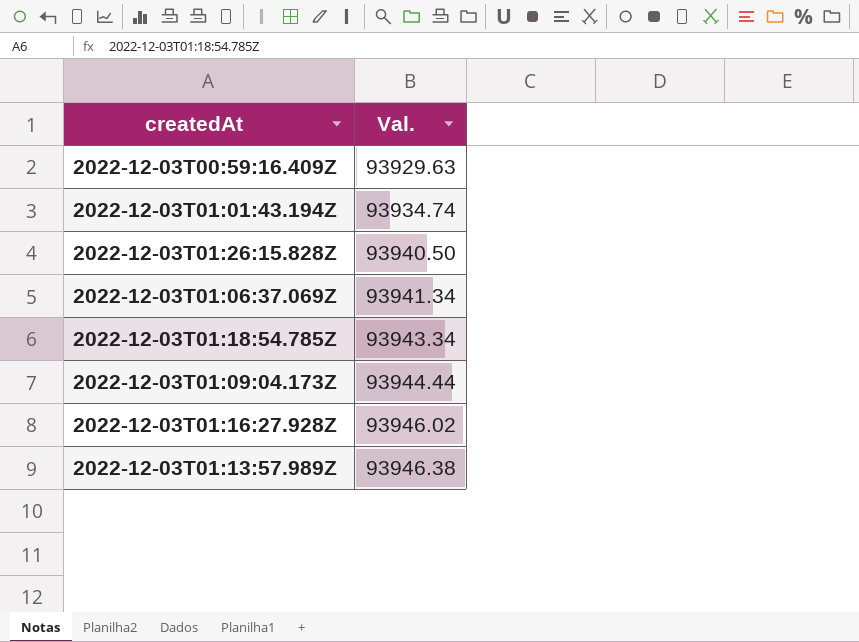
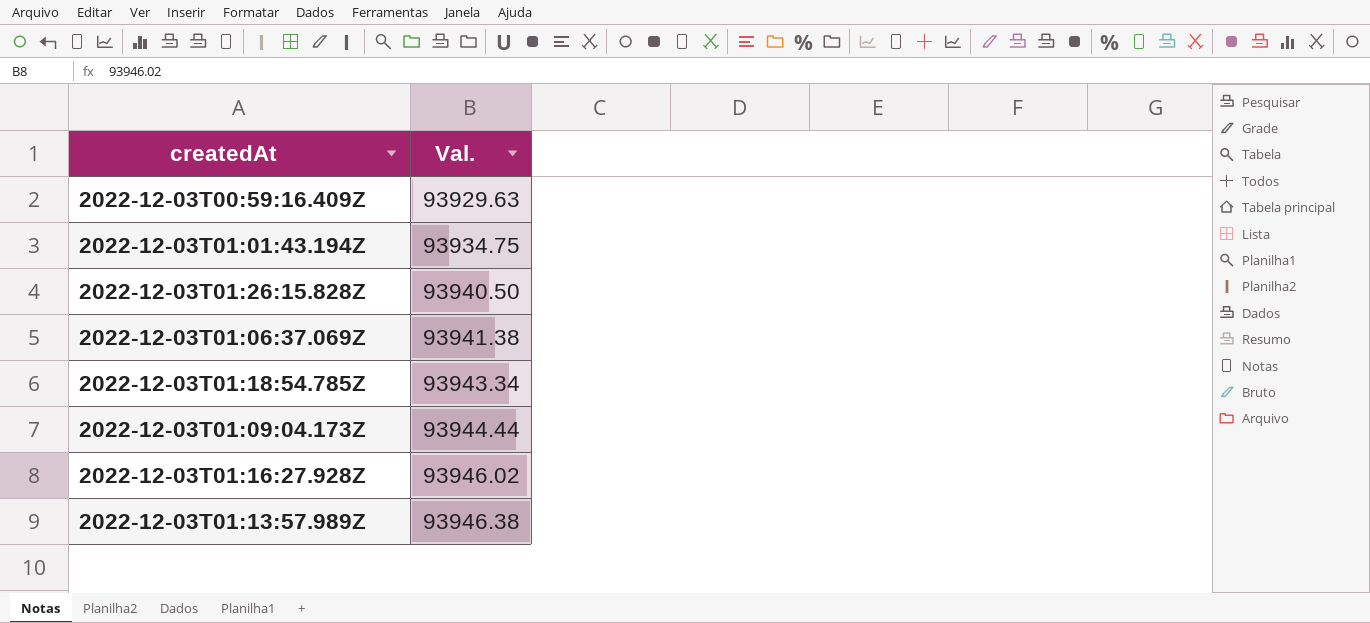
2022-12-03T01:01:43.194Z | Val.: 93934.74 -> 93934.75
2022-12-03T01:06:37.069Z | Val.: 93941.34 -> 93941.38

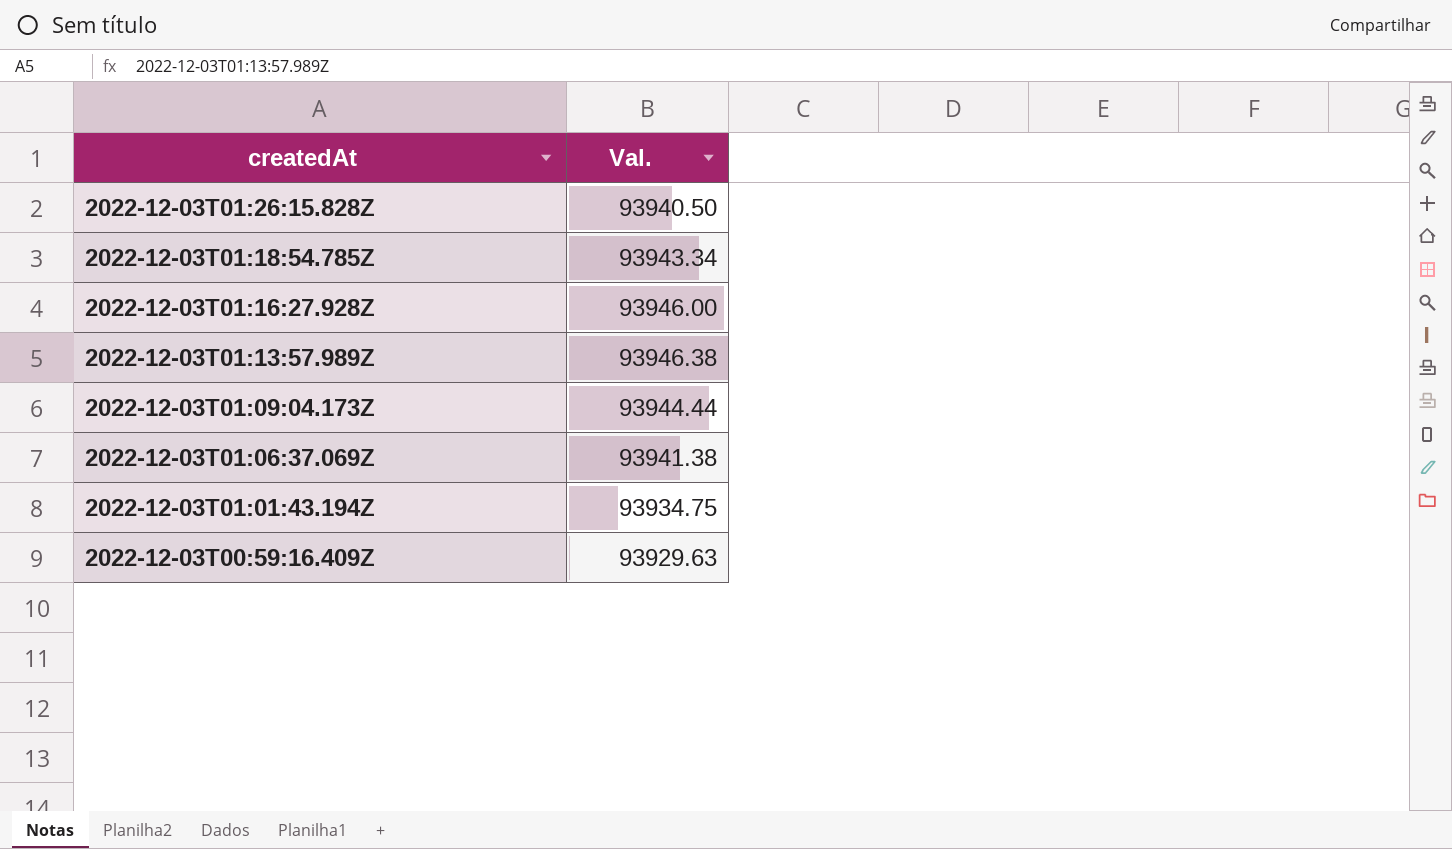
row order: Val. ascending -> createdAt descending
2022-12-03T01:16:27.928Z | Val.: 93946.02 -> 93946.00

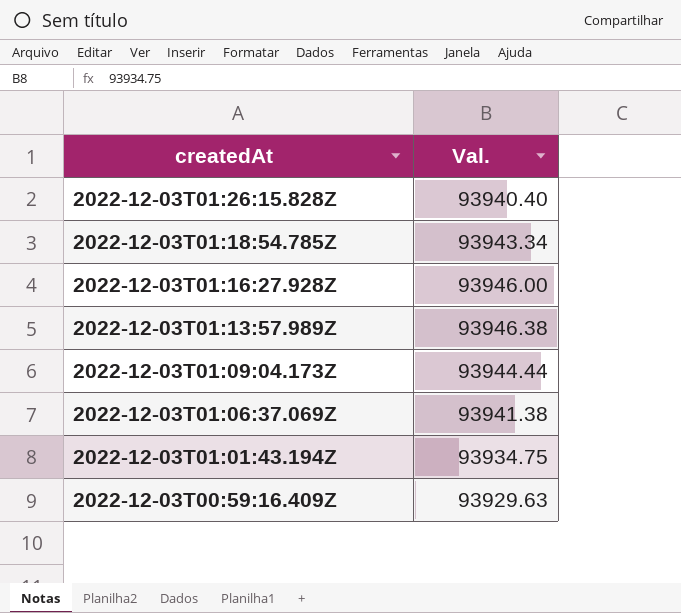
2022-12-03T01:26:15.828Z | Val.: 93940.50 -> 93940.40

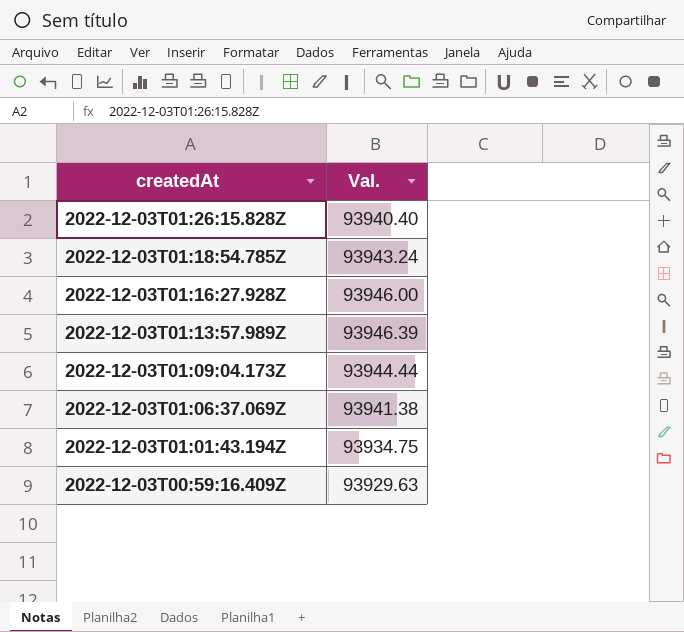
2022-12-03T01:18:54.785Z | Val.: 93943.34 -> 93943.24
2022-12-03T01:13:57.989Z | Val.: 93946.38 -> 93946.39

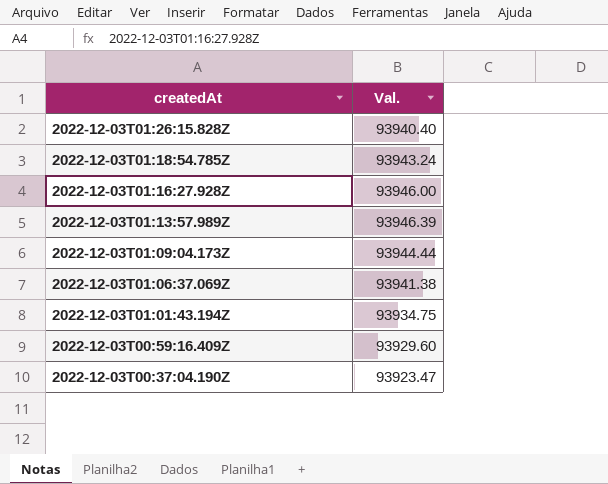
2022-12-03T00:59:16.409Z | Val.: 93929.63 -> 93929.60
row 2022-12-03T00:37:04.190Z: none -> 93923.47

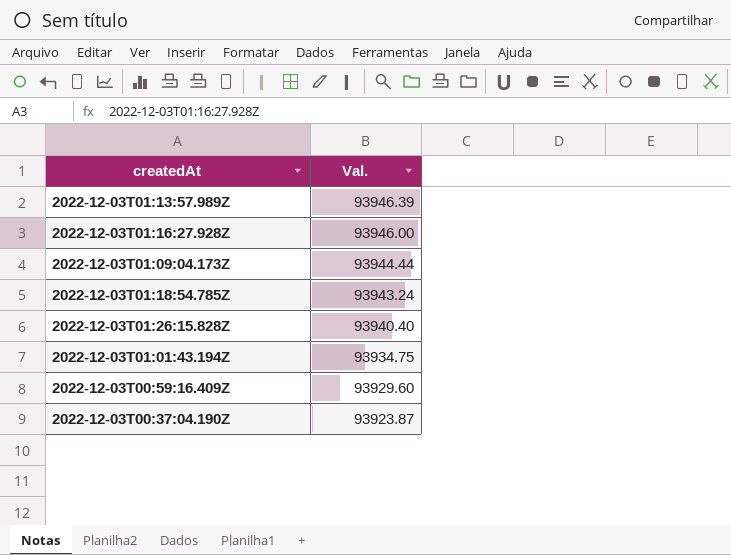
row order: createdAt descending -> Val. descending
row 2022-12-03T01:06:37.069Z: 93941.38 -> none
2022-12-03T00:37:04.190Z | Val.: 93923.47 -> 93923.87

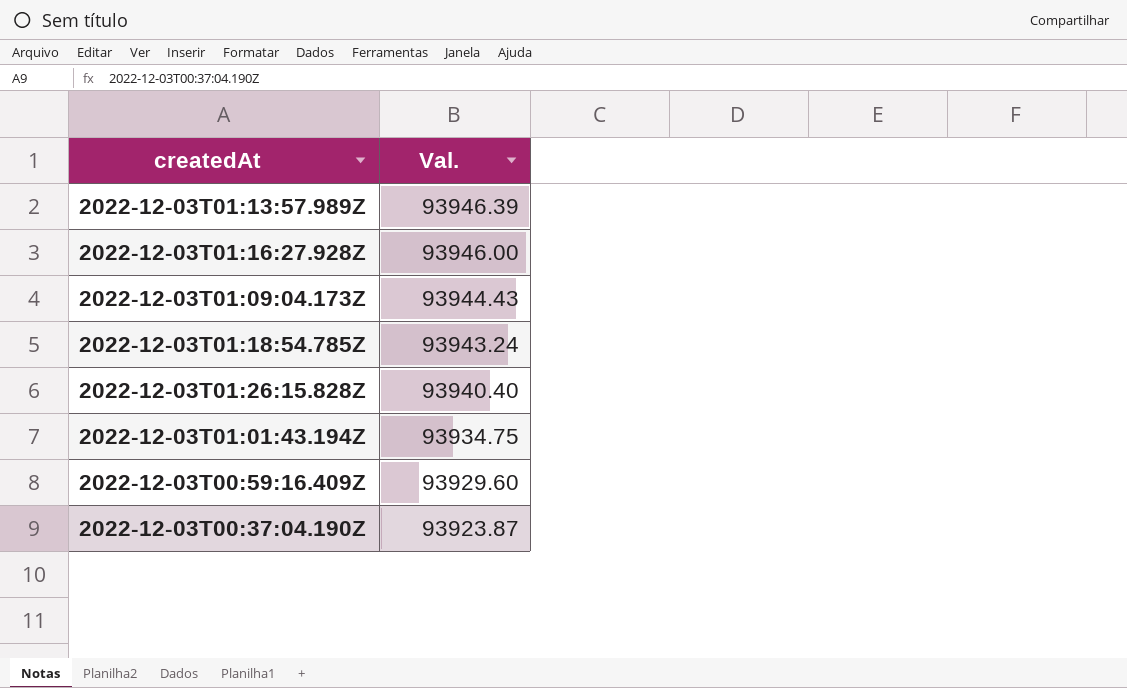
2022-12-03T01:09:04.173Z | Val.: 93944.44 -> 93944.43

